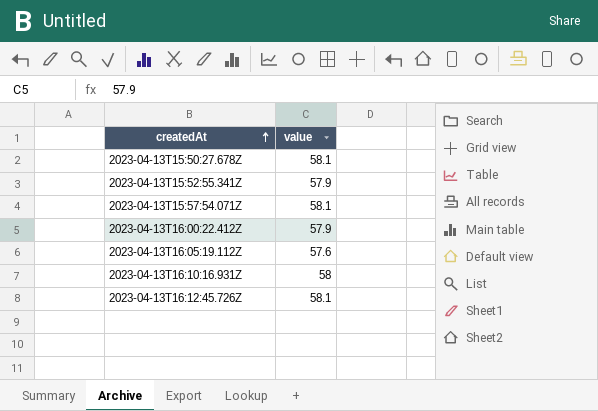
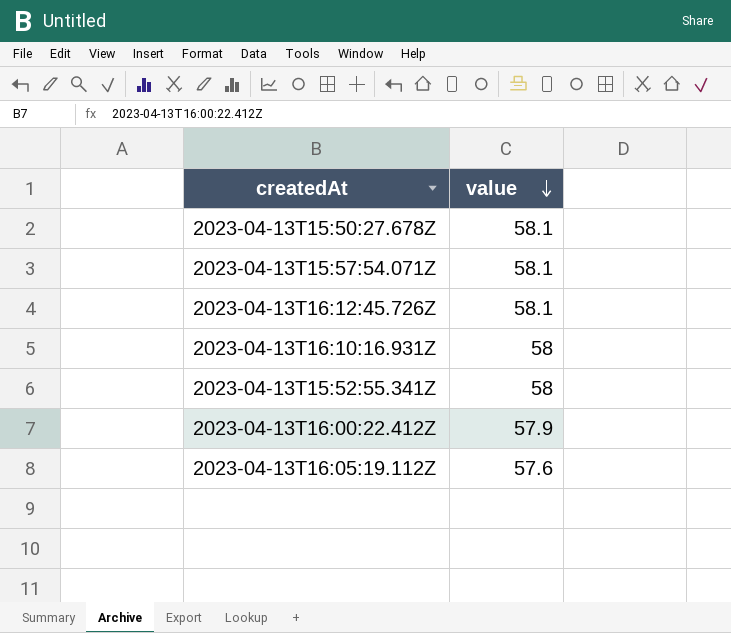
row order: createdAt ascending -> value descending
2023-04-13T15:52:55.341Z | value: 57.9 -> 58

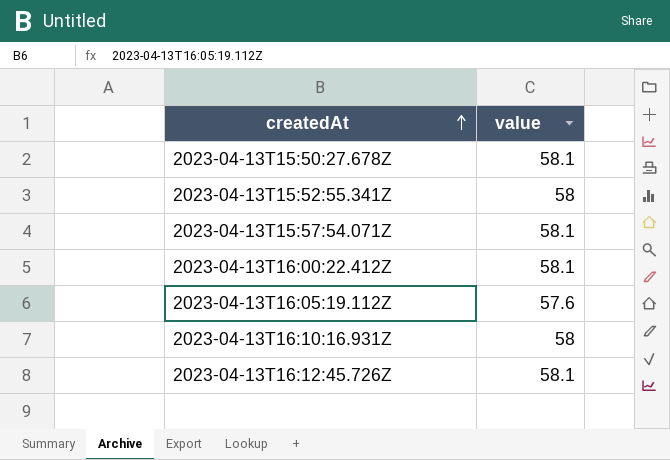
row order: value descending -> createdAt ascending
2023-04-13T16:00:22.412Z | value: 57.9 -> 58.1

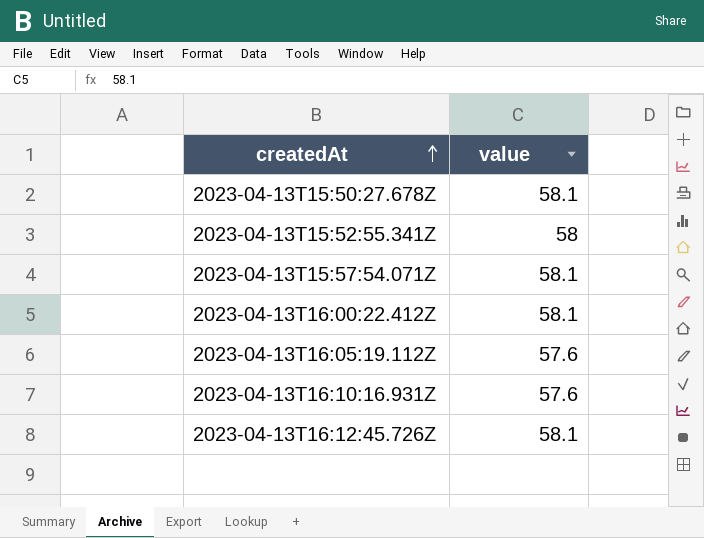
2023-04-13T16:10:16.931Z | value: 58 -> 57.6

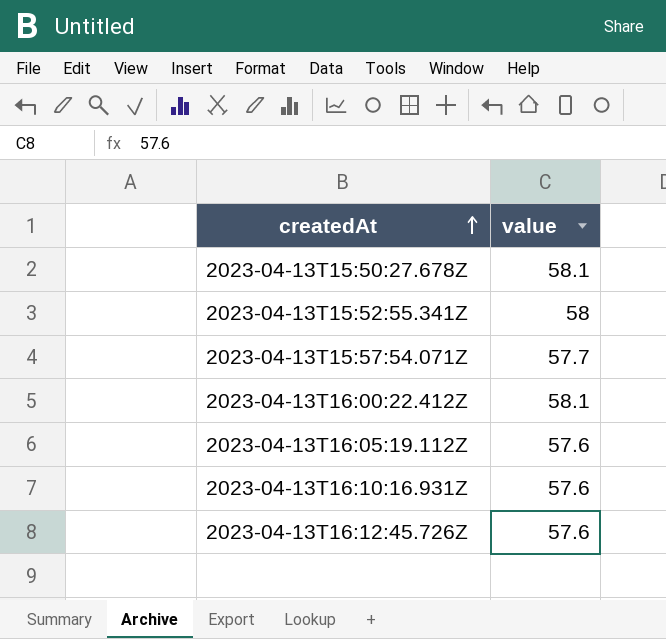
2023-04-13T15:57:54.071Z | value: 58.1 -> 57.7
2023-04-13T16:12:45.726Z | value: 58.1 -> 57.6

